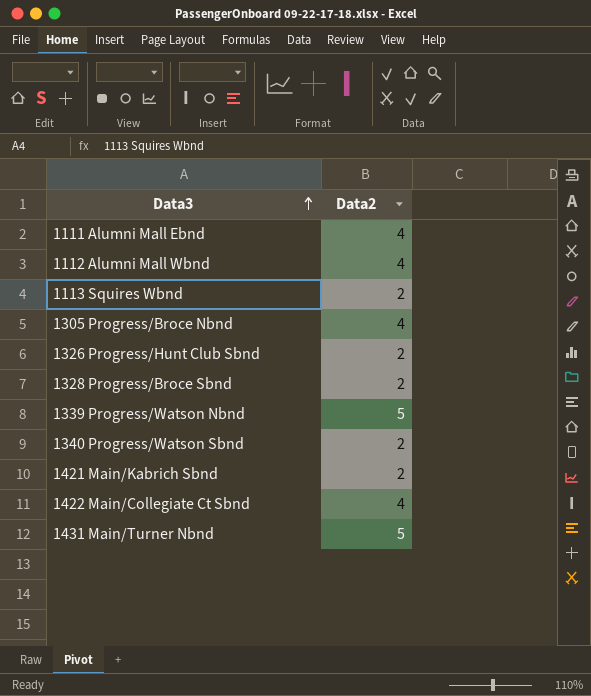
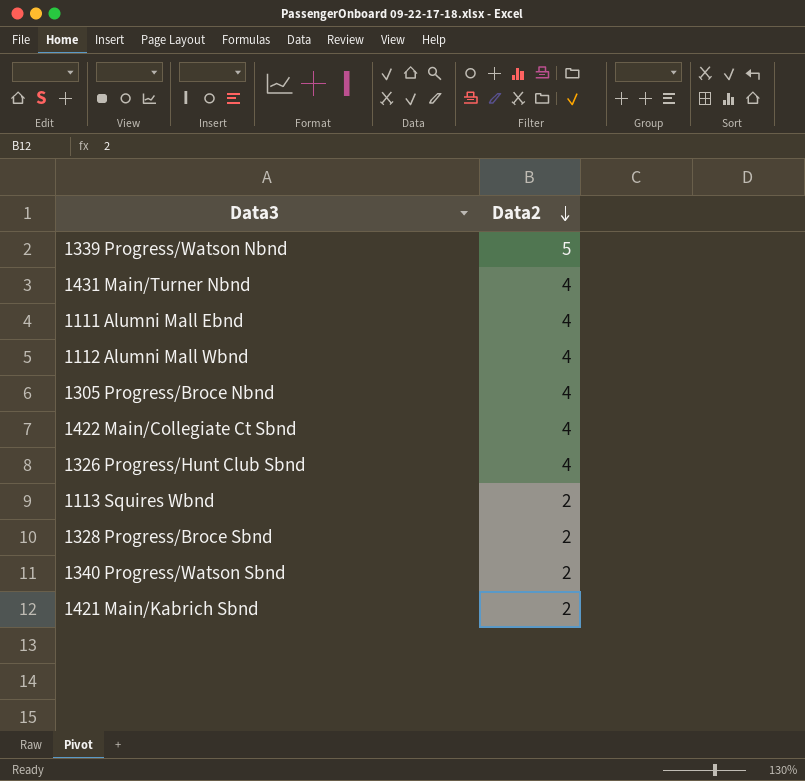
row order: Data3 ascending -> Data2 descending
1431 Main/Turner Nbnd | Data2: 5 -> 4
1326 Progress/Hunt Club Sbnd | Data2: 2 -> 4

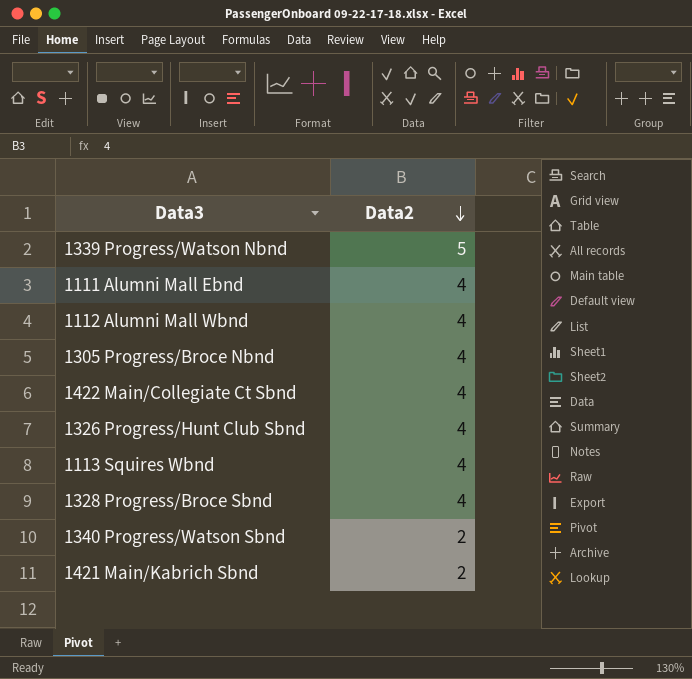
row 1431 Main/Turner Nbnd: 4 -> none
1113 Squires Wbnd | Data2: 2 -> 4
1328 Progress/Broce Sbnd | Data2: 2 -> 4

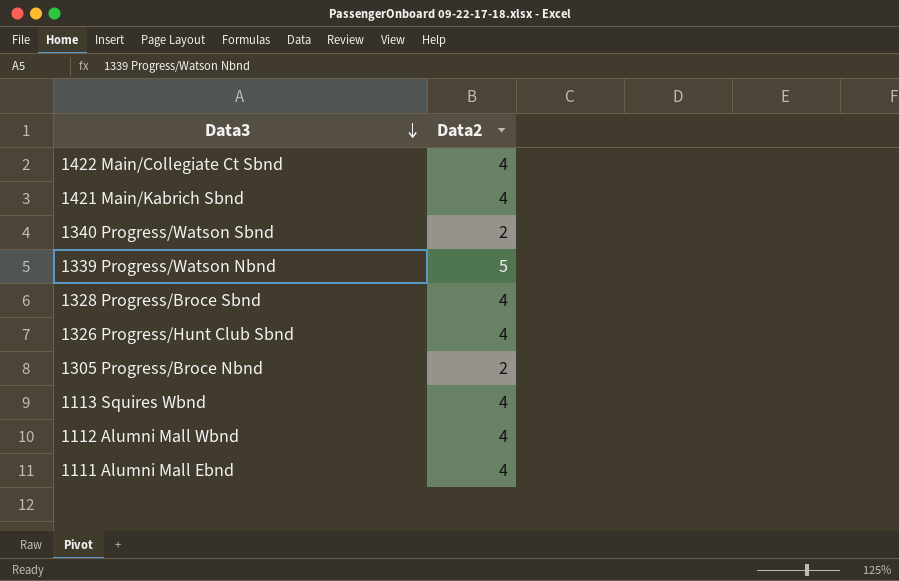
row order: Data2 descending -> Data3 descending
1421 Main/Kabrich Sbnd | Data2: 2 -> 4
1305 Progress/Broce Nbnd | Data2: 4 -> 2

